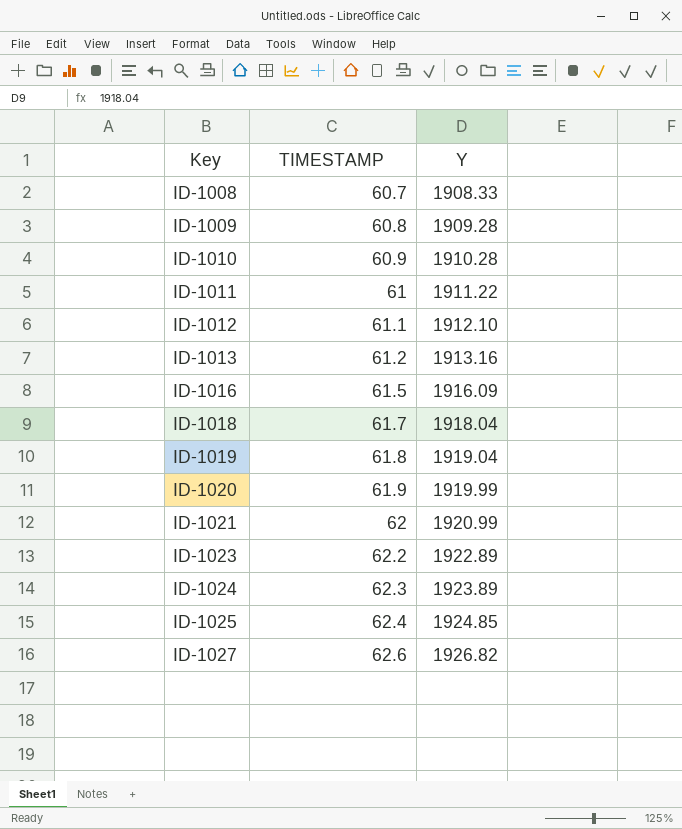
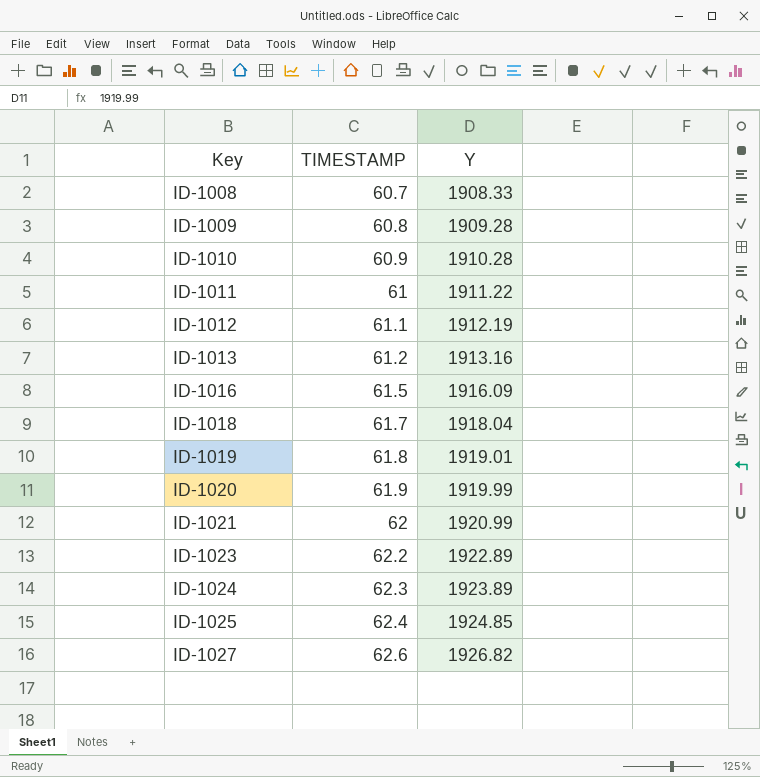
ID-1012 | Y: 1912.10 -> 1912.19
ID-1019 | Y: 1919.04 -> 1919.01

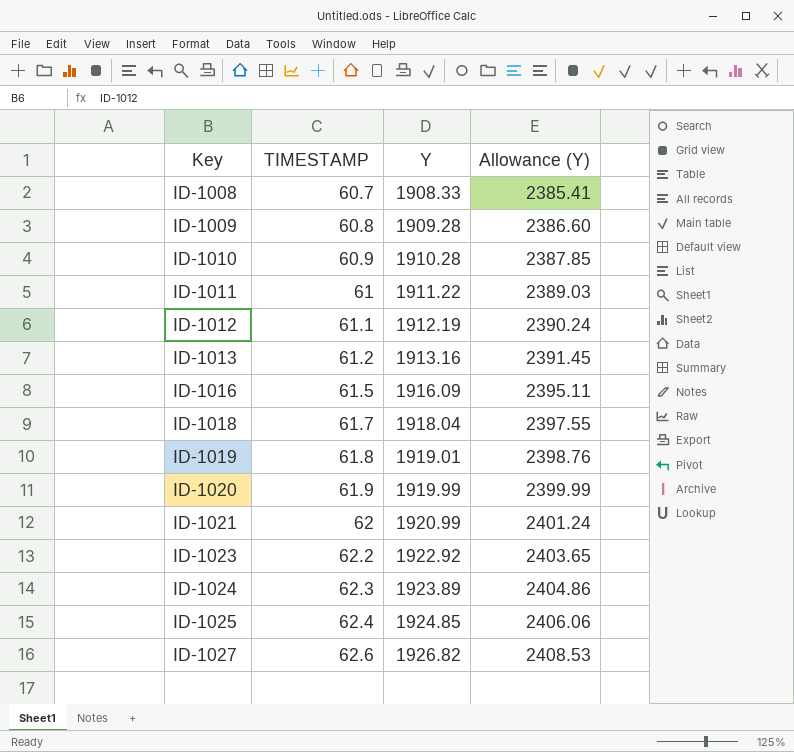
column Allowance (Y) | formula: none -> [Y] * 1.25
ID-1023 | Y: 1922.89 -> 1922.92

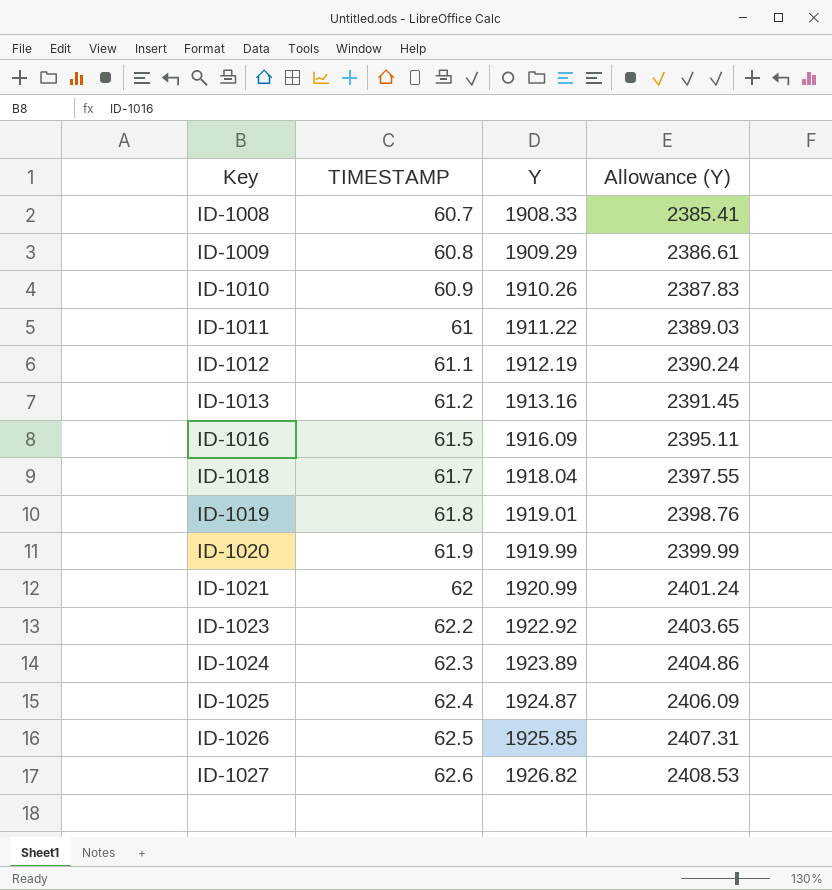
ID-1009 | Y: 1909.28 -> 1909.29
ID-1009 | Allowance (Y): 2386.60 -> 2386.61
ID-1010 | Y: 1910.28 -> 1910.26
ID-1010 | Allowance (Y): 2387.85 -> 2387.83
ID-1025 | Y: 1924.85 -> 1924.87
ID-1025 | Allowance (Y): 2406.06 -> 2406.09
row ID-1026: none -> 62.5 | 1925.85 | 2407.31

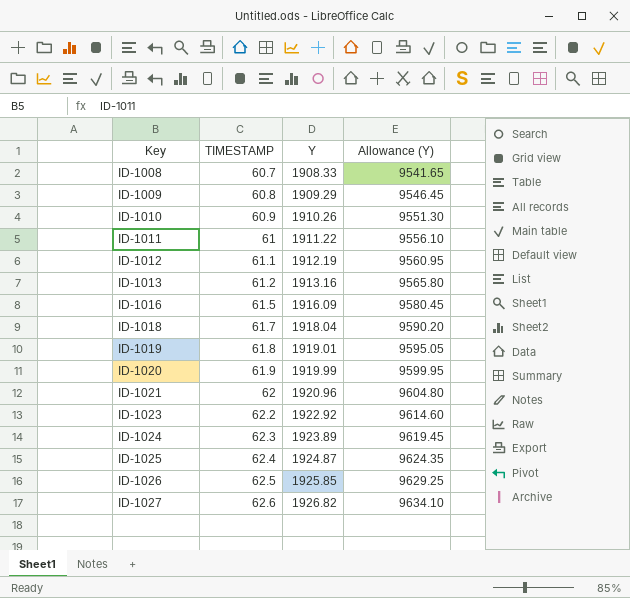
column Allowance (Y) | formula: [Y] * 1.25 -> [Y] * 5
ID-1021 | Y: 1920.99 -> 1920.96

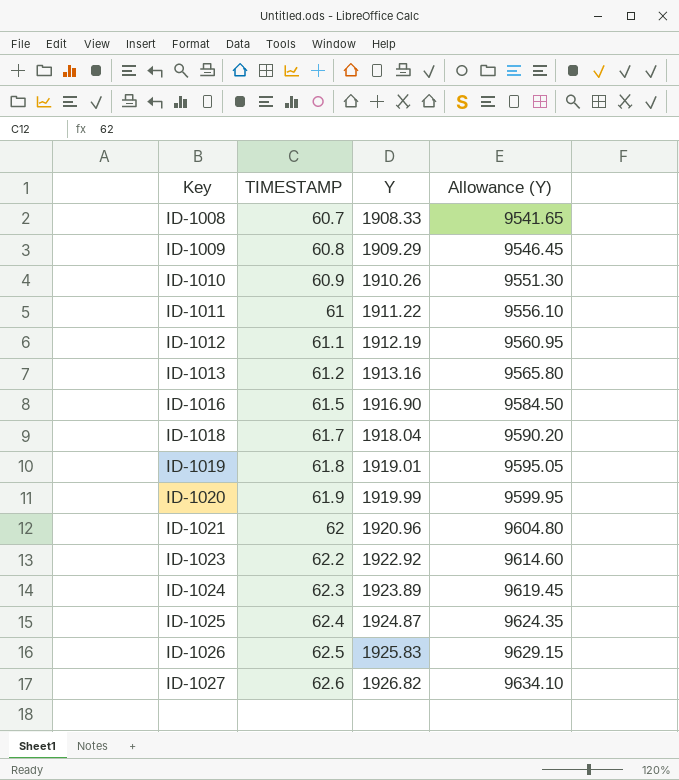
ID-1016 | Y: 1916.09 -> 1916.90
ID-1016 | Allowance (Y): 9580.45 -> 9584.50
ID-1026 | Y: 1925.85 -> 1925.83
ID-1026 | Allowance (Y): 9629.25 -> 9629.15

